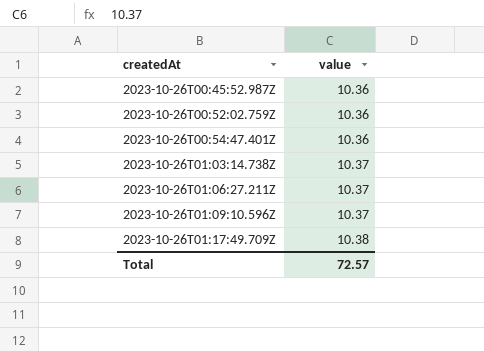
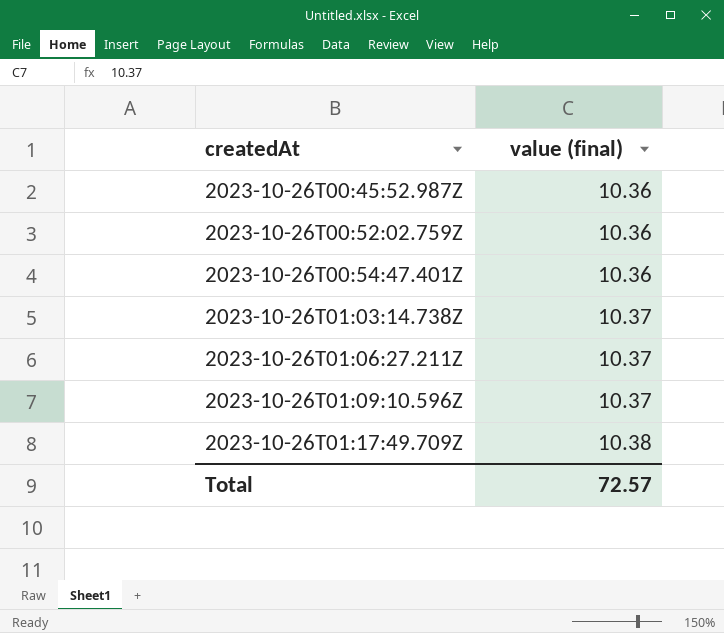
column name: value -> value (final)

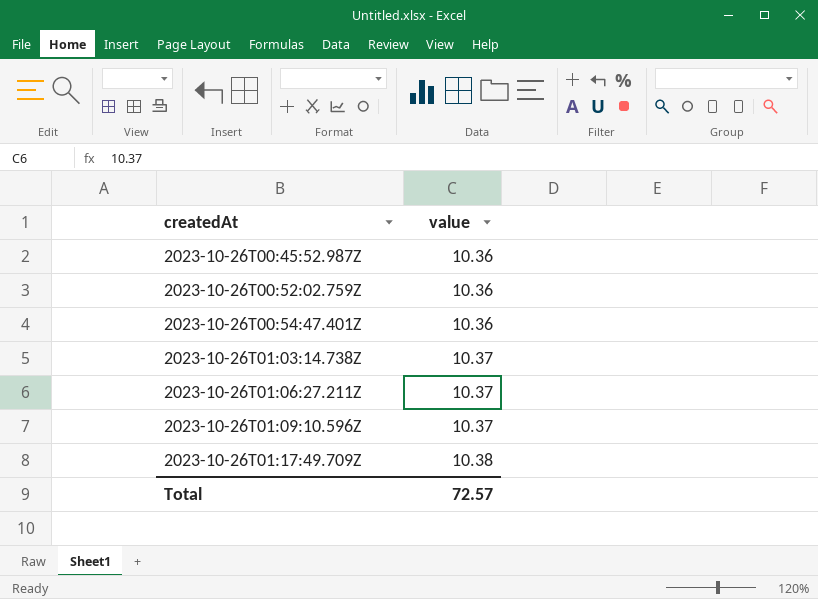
column name: value (final) -> value

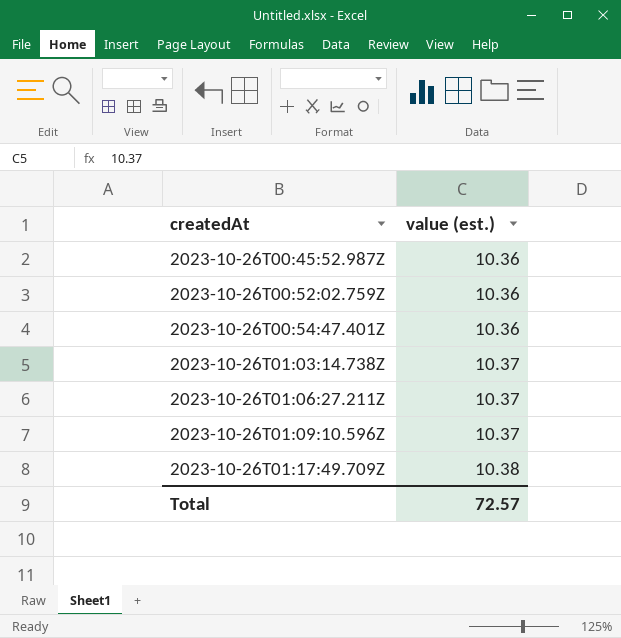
column name: value -> value (est.)

